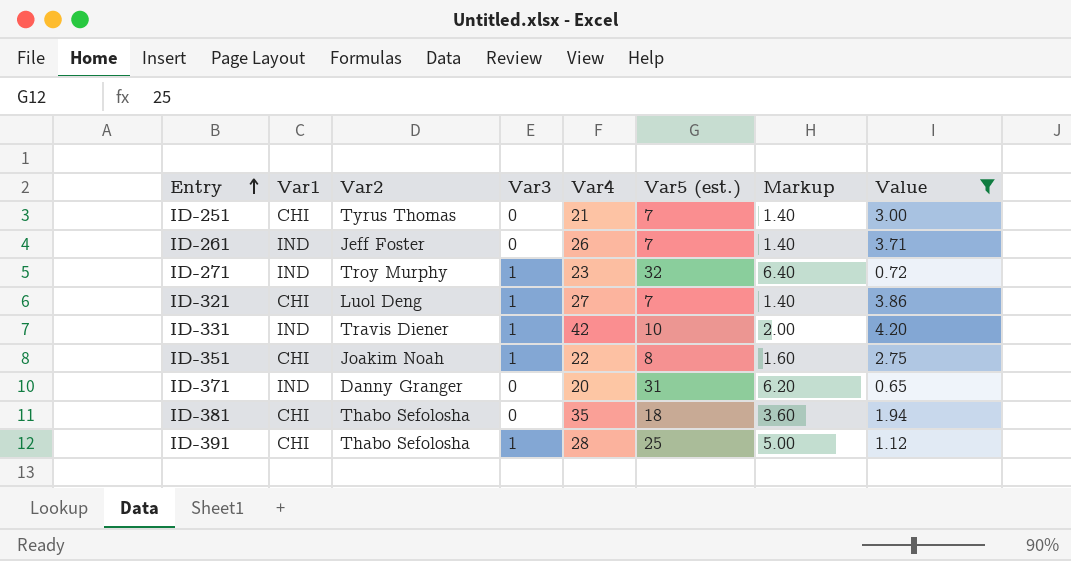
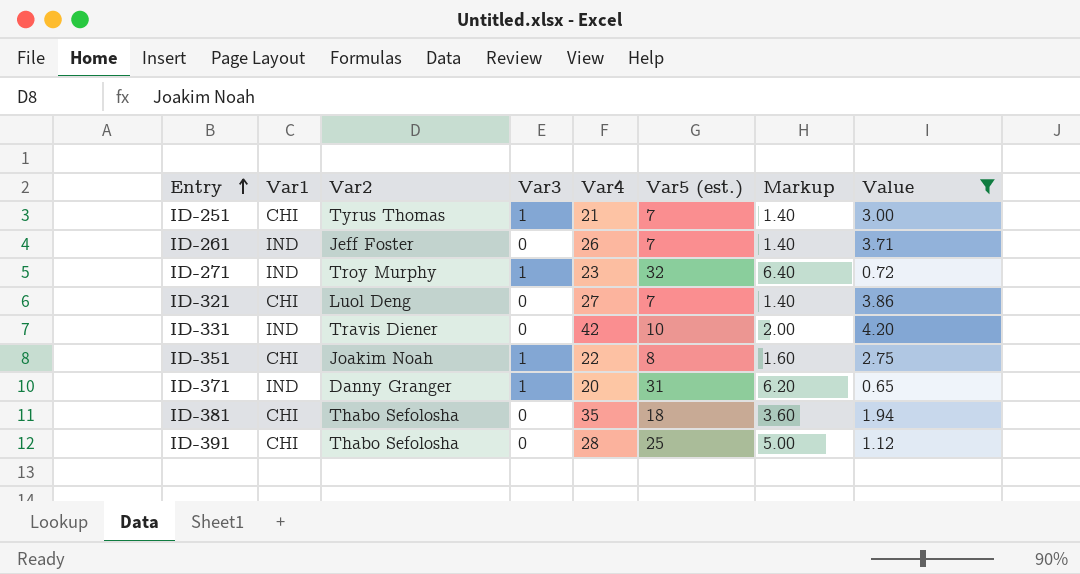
ID-251 | Var3: 0 -> 1
ID-321 | Var3: 1 -> 0
ID-331 | Var3: 1 -> 0
ID-371 | Var3: 0 -> 1
ID-391 | Var3: 1 -> 0

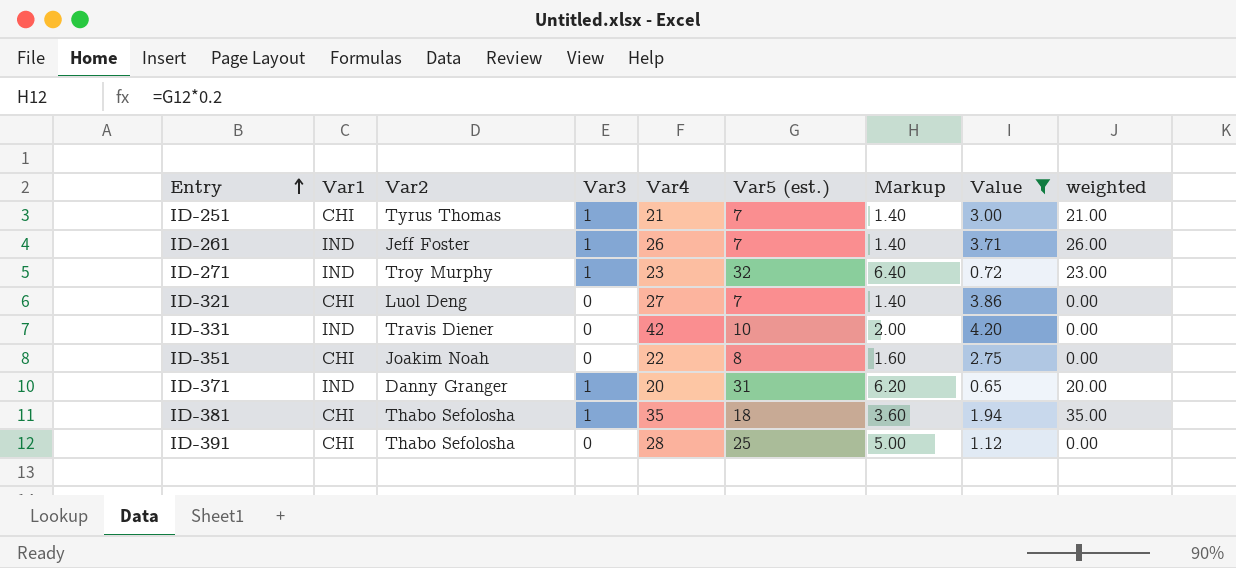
column weighted | formula: none -> [Var3] * [Var4]
ID-261 | Var3: 0 -> 1
ID-351 | Var3: 1 -> 0
ID-381 | Var3: 0 -> 1

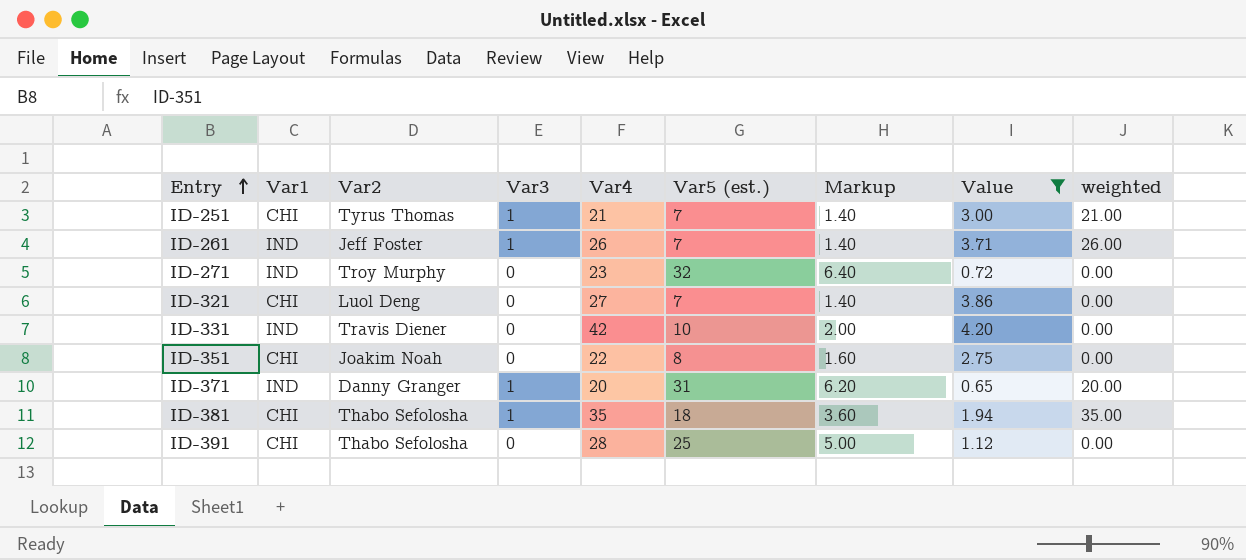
ID-271 | Var3: 1 -> 0
ID-271 | weighted: 23.00 -> 0.00

